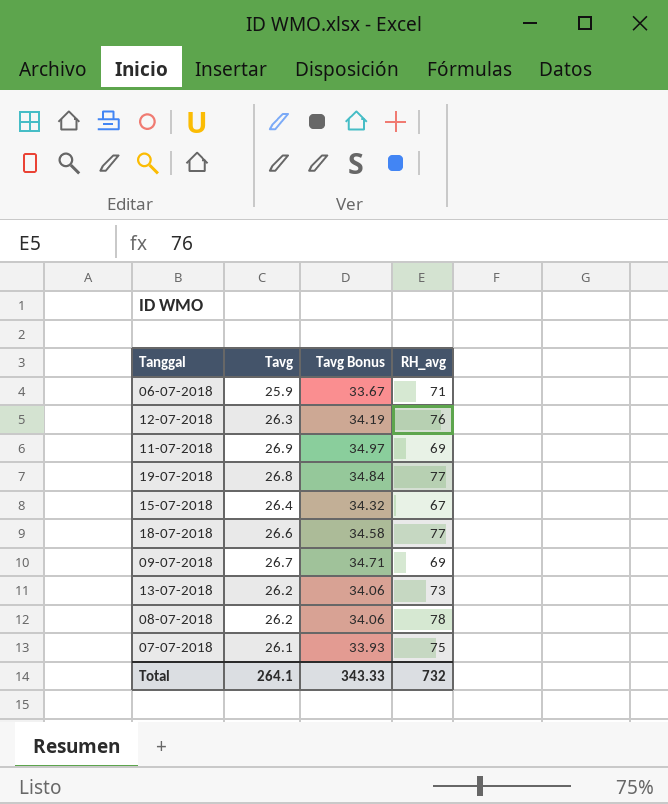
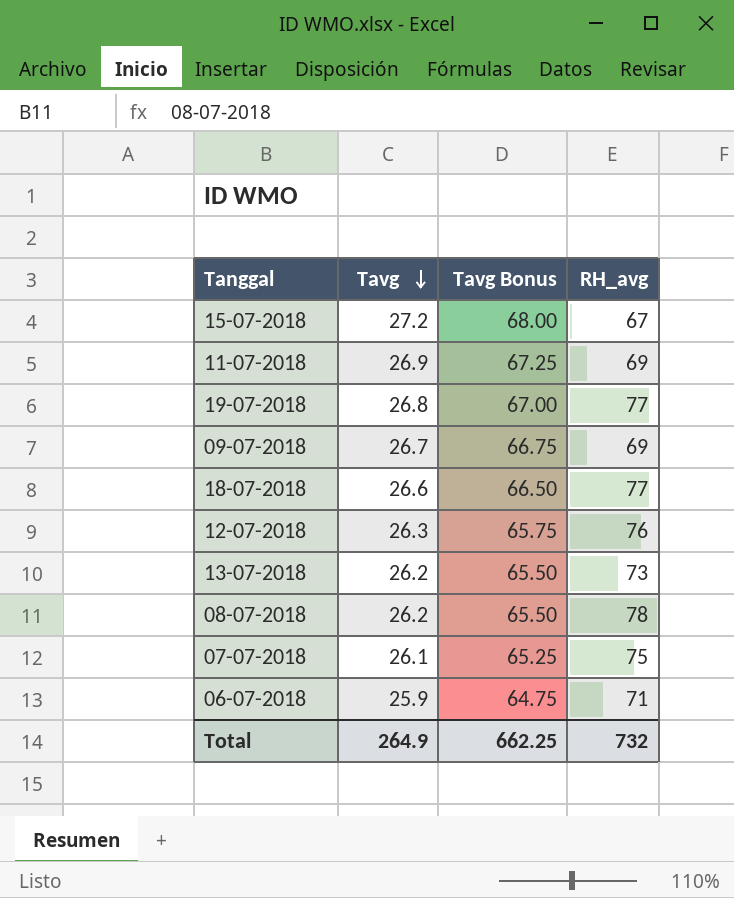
row order: none -> Tavg descending
column Tavg Bonus | formula: [Tavg] * 1.3 -> [Tavg] * 2.5
15-07-2018 | Tavg: 26.4 -> 27.2
Total | Tavg: 264.1 -> 264.9
Total | Tavg Bonus: 343.33 -> 662.25

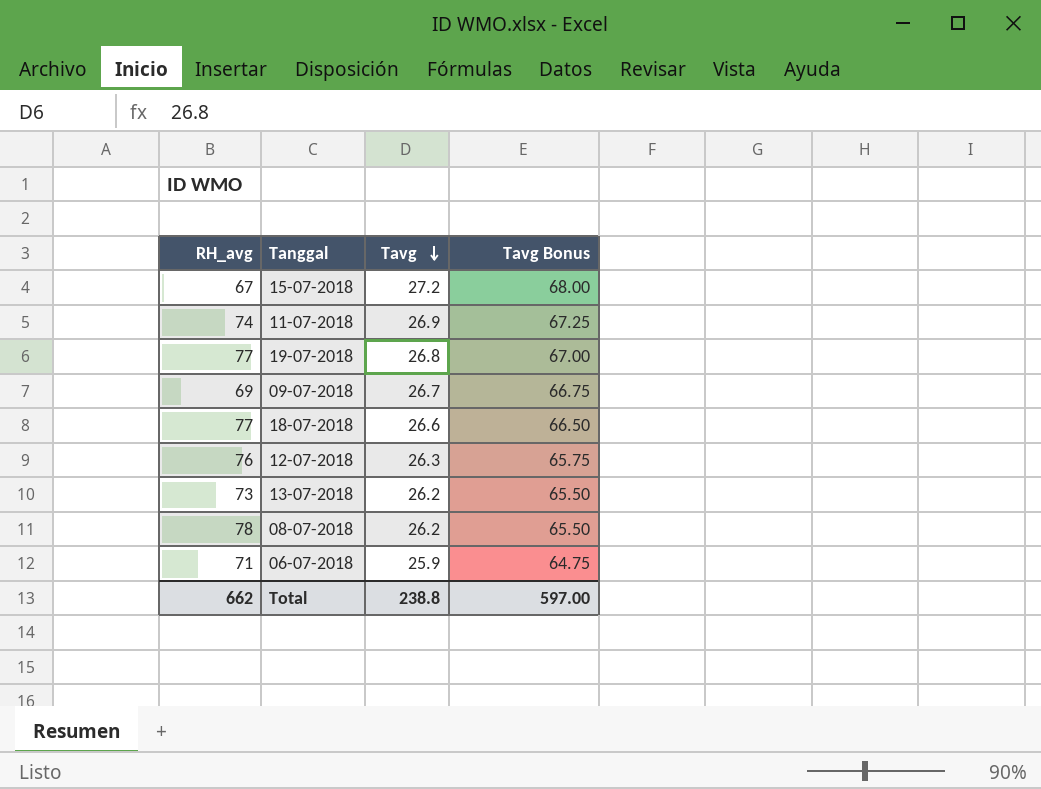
column RH_avg | position: 4 -> 1
row 07-07-2018: 26.1 | 65.25 | 75 -> none
11-07-2018 | RH_avg: 69 -> 74
Total | RH_avg: 732 -> 662
Total | Tavg: 264.9 -> 238.8
Total | Tavg Bonus: 662.25 -> 597.00

